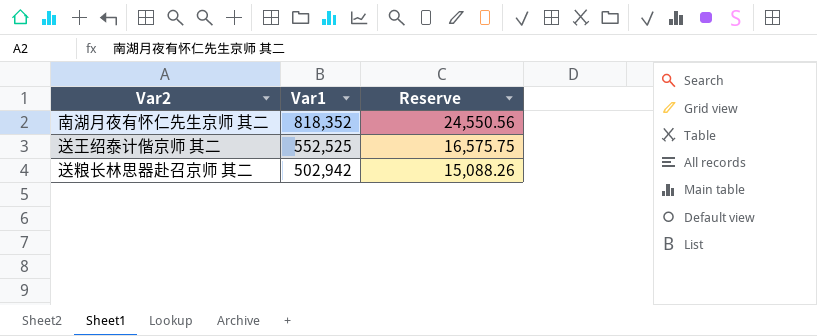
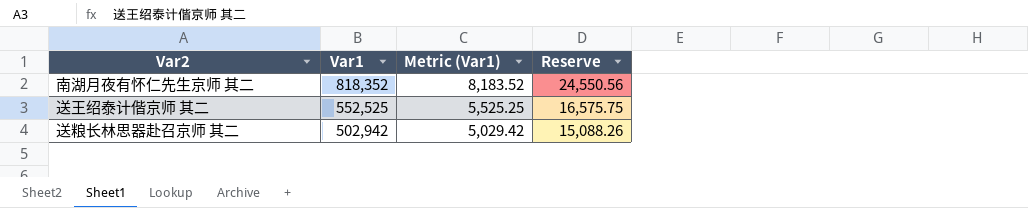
column Metric (Var1) | formula: none -> [Var1] * 0.01

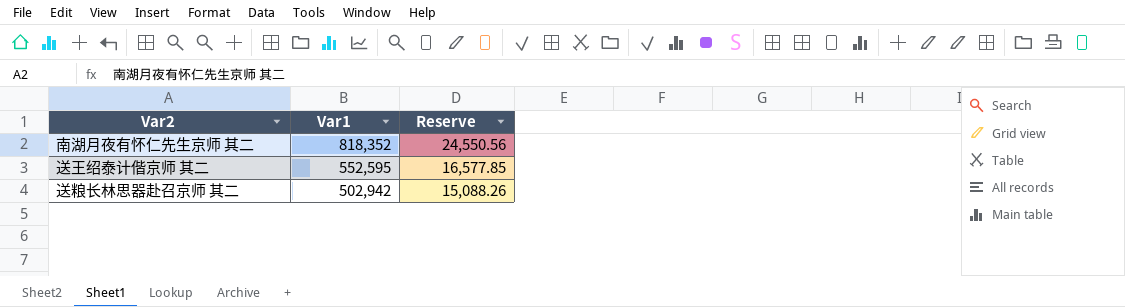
column Metric (Var1) | formula: [Var1] * 0.01 -> none
送王绍泰计偕京师 其二 | Var1: 552,525 -> 552,595
送王绍泰计偕京师 其二 | Reserve: 16,575.75 -> 16,577.85

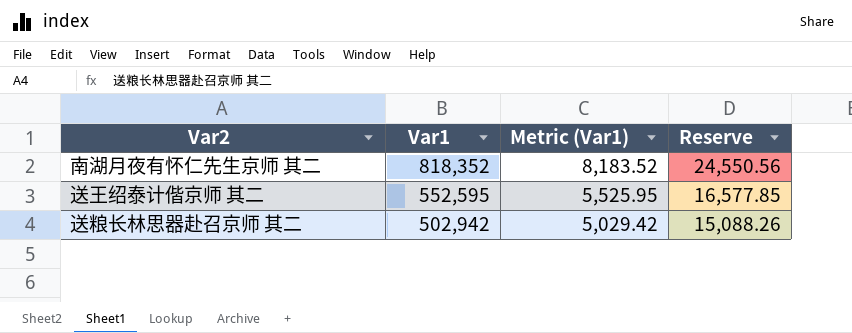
column Metric (Var1) | formula: none -> [Var1] * 0.01

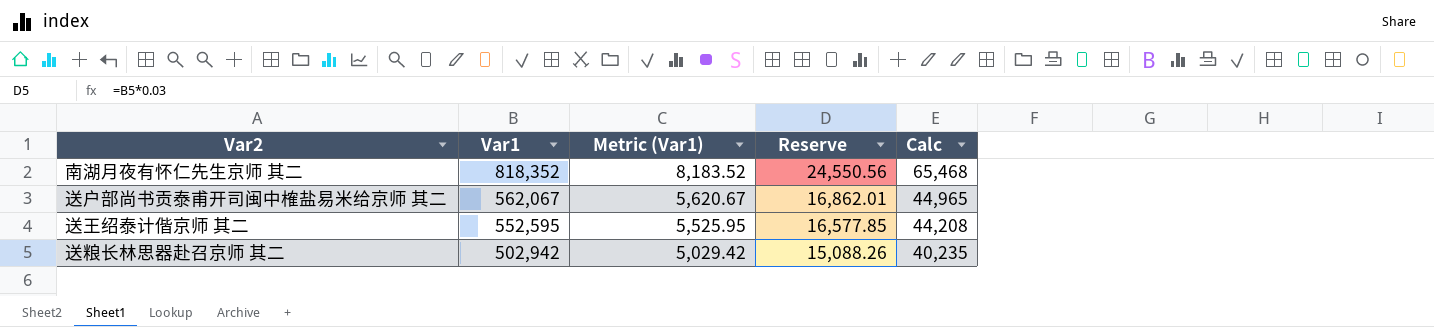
column Calc | formula: none -> [Var1] * 0.08
row 送户部尚书贡泰甫开司闽中榷盐易米给京师 其二: none -> 562,067 | 5,620.67 | 16,862.01 | 44,965

